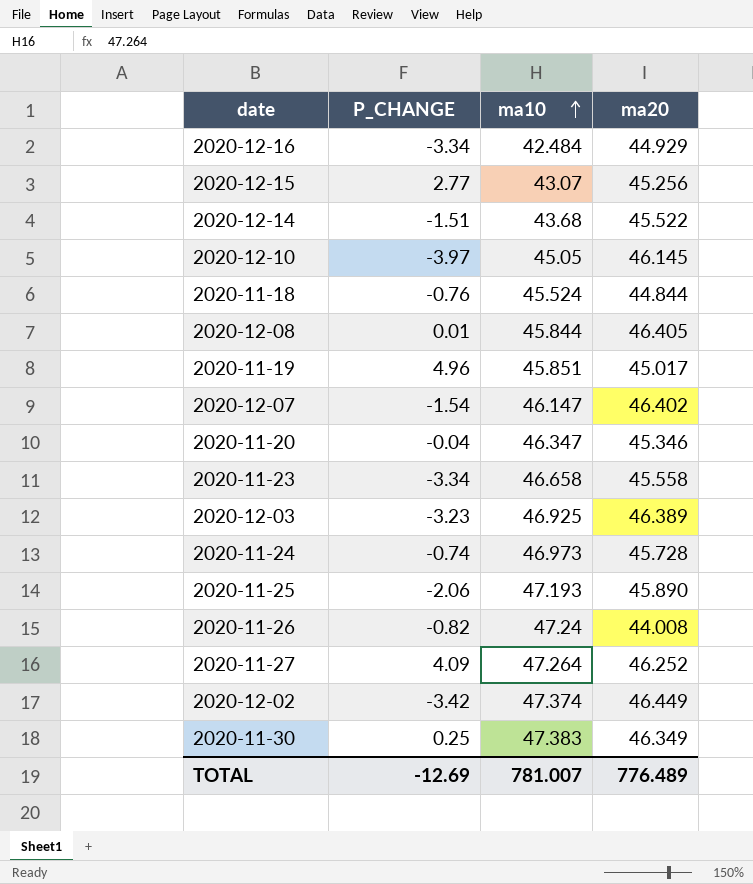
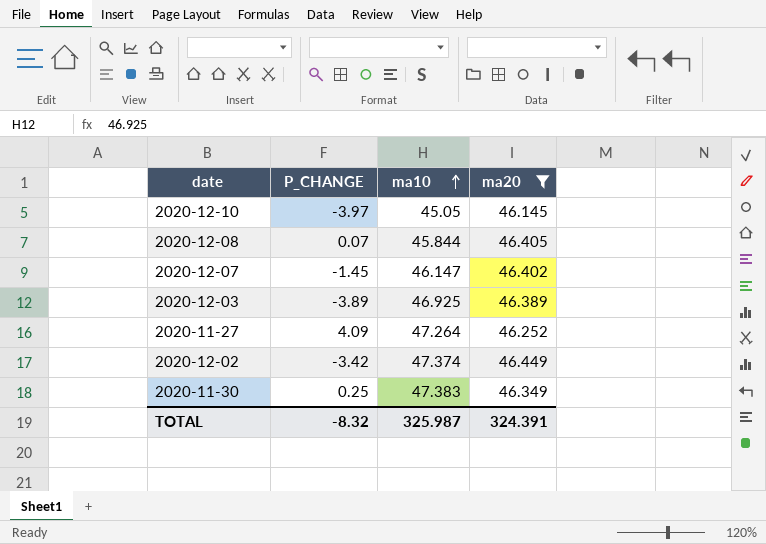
filter: none -> ma20 >= 46.145
2020-12-08 | P_CHANGE: 0.01 -> 0.07
2020-12-07 | P_CHANGE: -1.54 -> -1.45
2020-12-03 | P_CHANGE: -3.23 -> -3.89
TOTAL | P_CHANGE: -12.69 -> -8.32
TOTAL | ma10: 781.007 -> 325.987
TOTAL | ma20: 776.489 -> 324.391

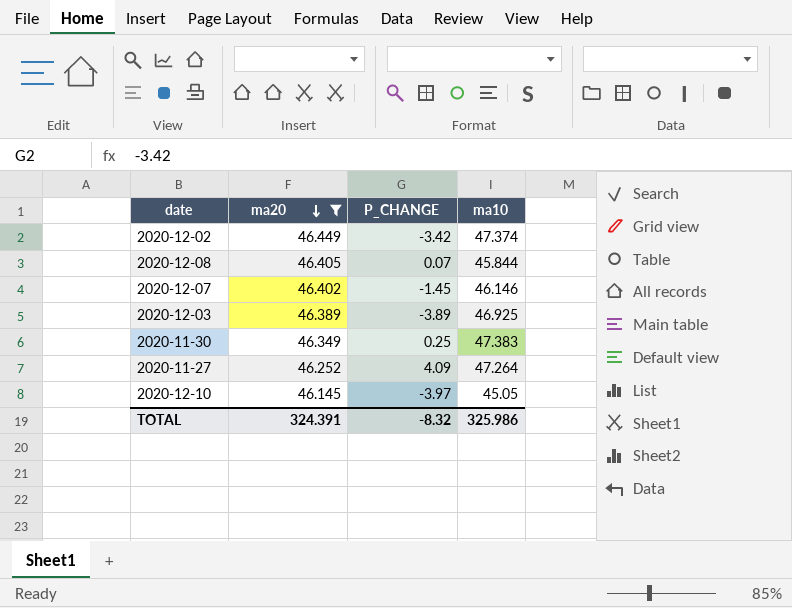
row order: ma10 ascending -> ma20 descending
column ma20 | position: 4 -> 2
2020-12-07 | ma10: 46.147 -> 46.146
TOTAL | ma10: 325.987 -> 325.986

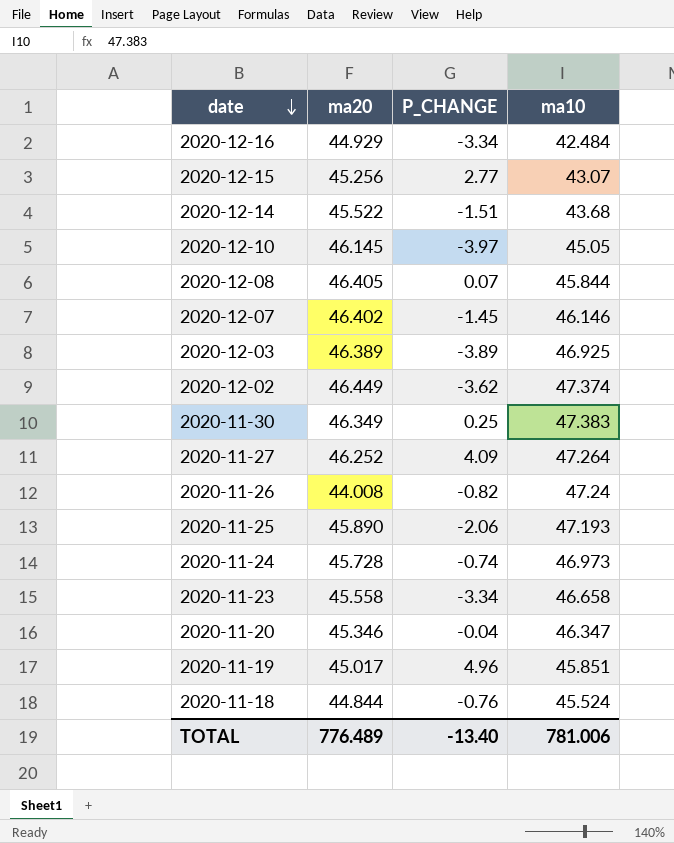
filter: ma20 >= 46.145 -> none
row order: ma20 descending -> date descending
2020-12-02 | P_CHANGE: -3.42 -> -3.62
TOTAL | ma20: 324.391 -> 776.489
TOTAL | P_CHANGE: -8.32 -> -13.40
TOTAL | ma10: 325.986 -> 781.006

